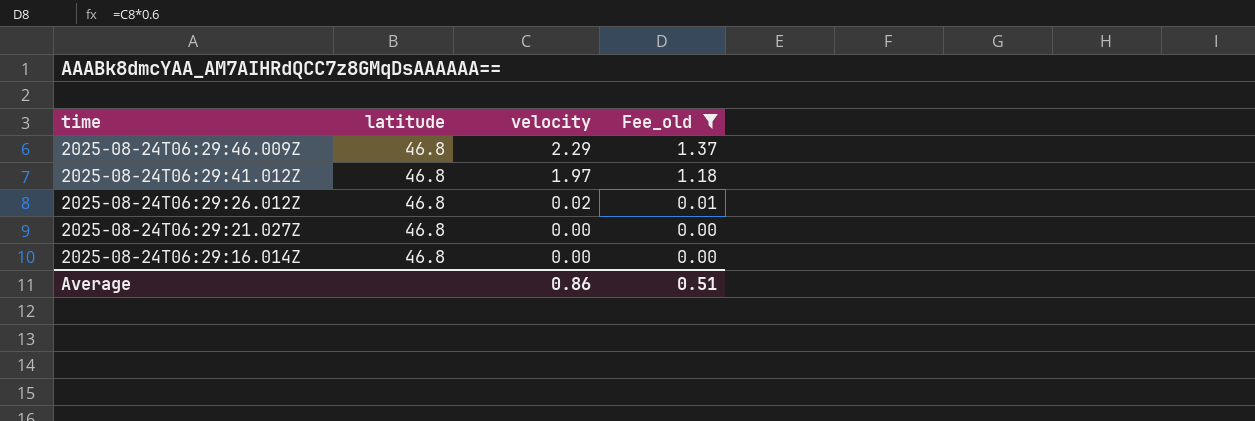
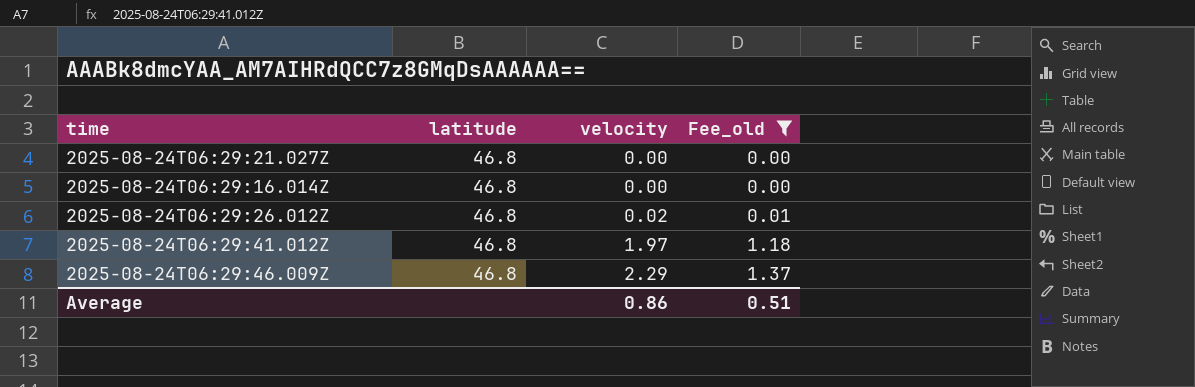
row order: time descending -> velocity ascending

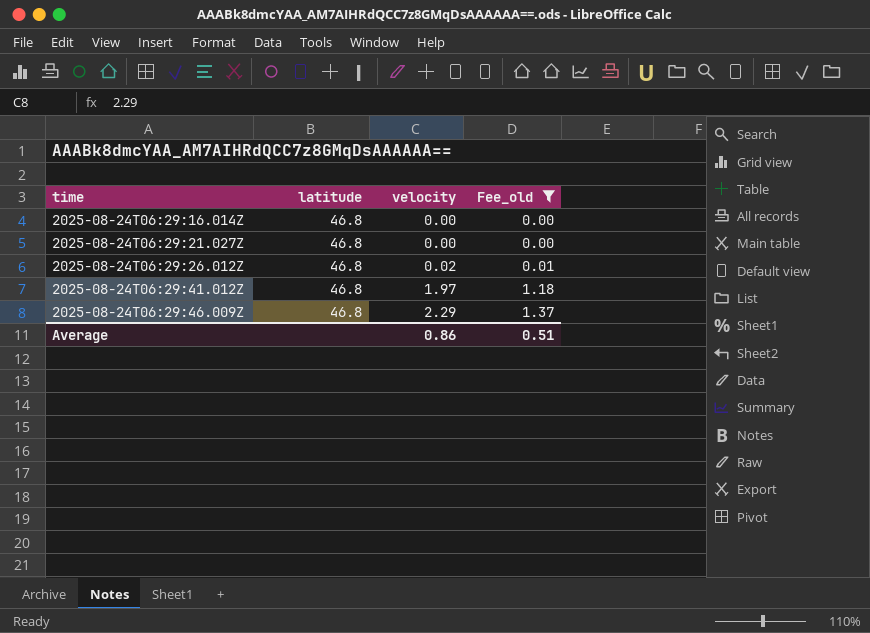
row order: velocity ascending -> time ascending

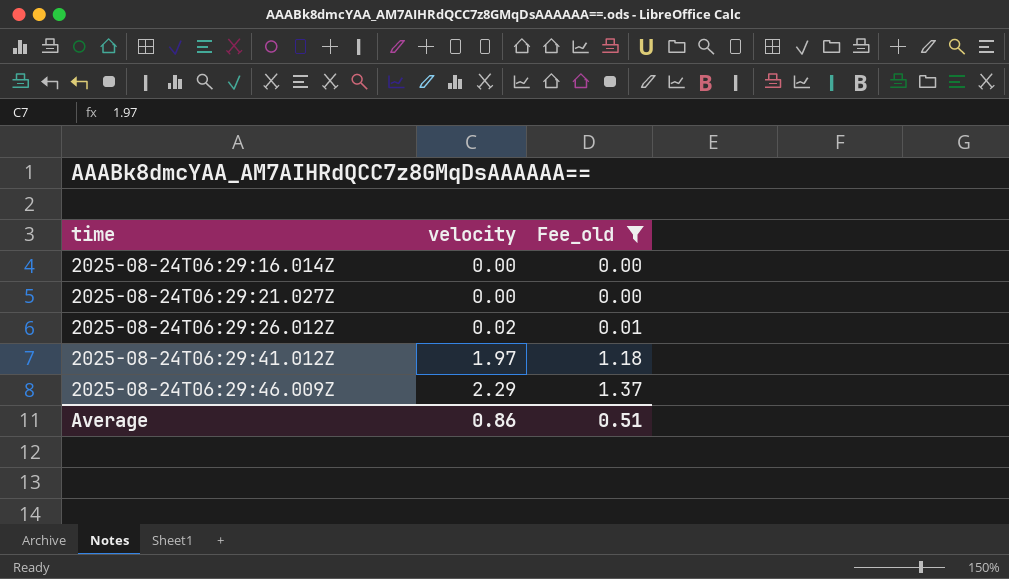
column latitude | position: 2 -> none

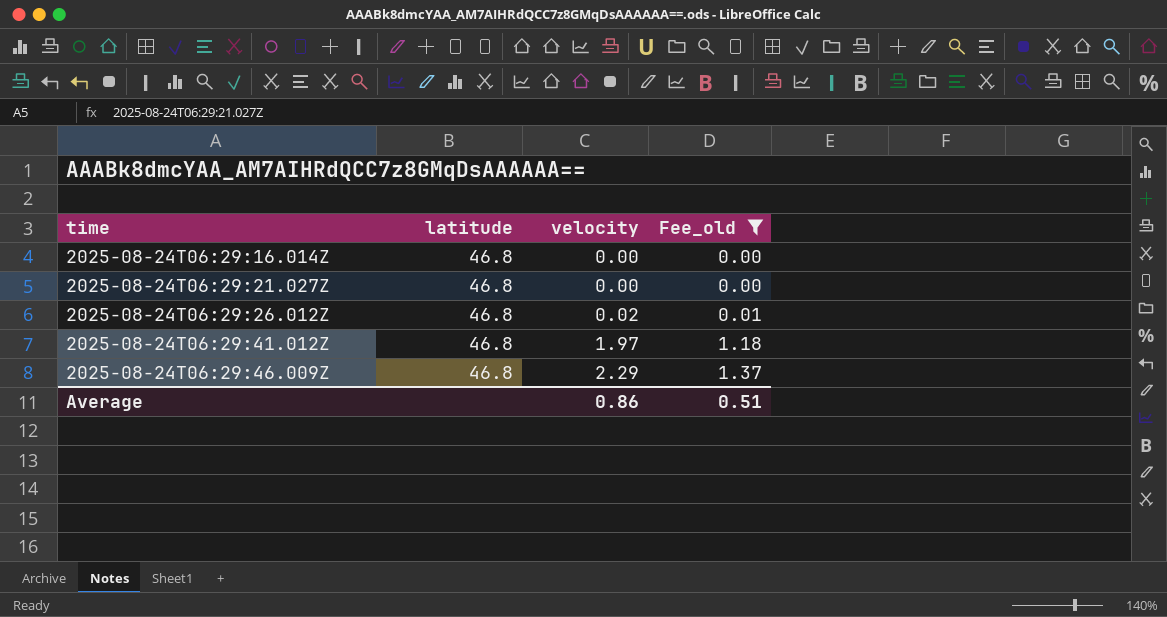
column latitude | position: none -> 2

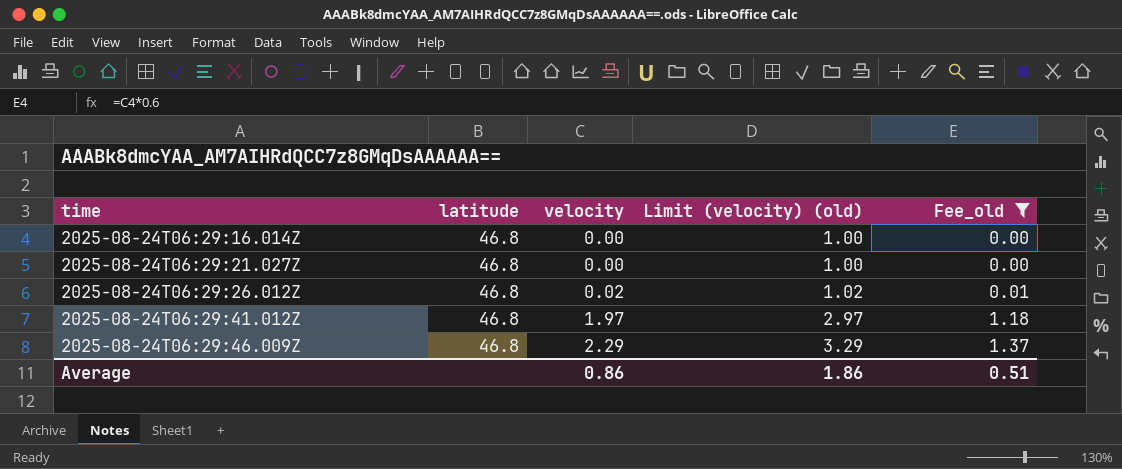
column Limit (velocity) (old) | formula: none -> [velocity] + 1

